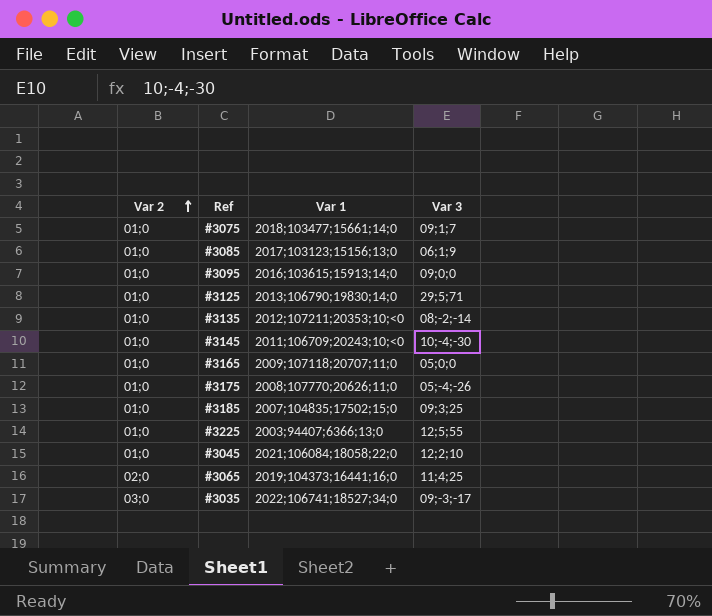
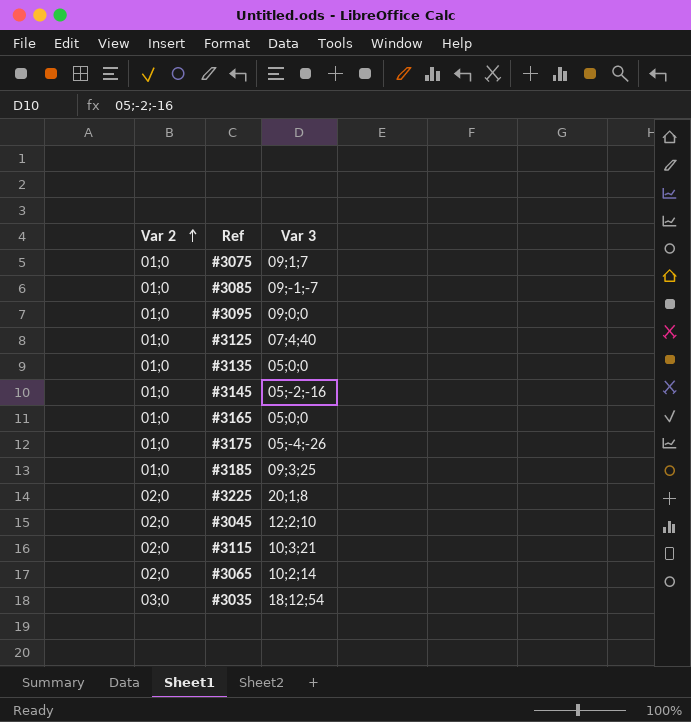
column Var 1 | position: 3 -> none
#3085 | Var 3: 06;1;9 -> 09;-1;-7
#3125 | Var 3: 29;5;71 -> 07;4;40
#3135 | Var 3: 08;-2;-14 -> 05;0;0
#3145 | Var 3: 10;-4;-30 -> 05;-2;-16
#3225 | Var 2: 01;0 -> 02;0
#3225 | Var 3: 12;5;55 -> 20;1;8
#3045 | Var 2: 01;0 -> 02;0
row #3115: none -> 02;0 | 10;3;21
#3065 | Var 3: 11;4;25 -> 10;2;14
#3035 | Var 3: 09;-3;-17 -> 18;12;54

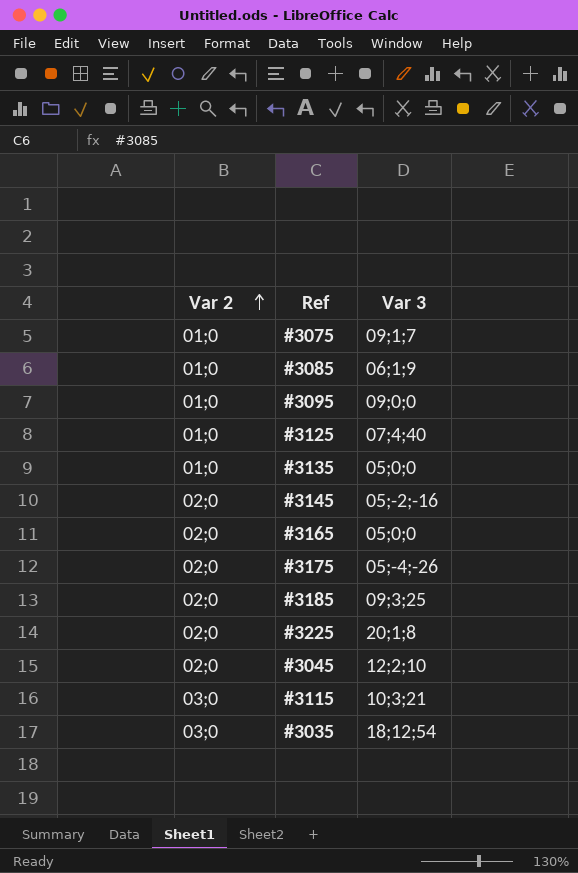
row #3065: 02;0 | 10;2;14 -> none
#3085 | Var 3: 09;-1;-7 -> 06;1;9
#3145 | Var 2: 01;0 -> 02;0
#3165 | Var 2: 01;0 -> 02;0
#3175 | Var 2: 01;0 -> 02;0
#3185 | Var 2: 01;0 -> 02;0
#3115 | Var 2: 02;0 -> 03;0

